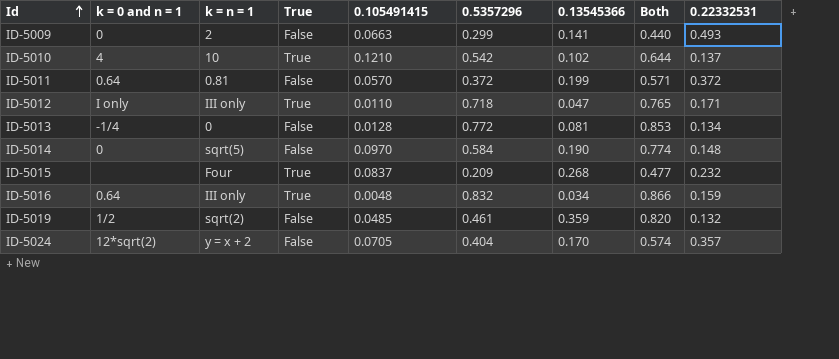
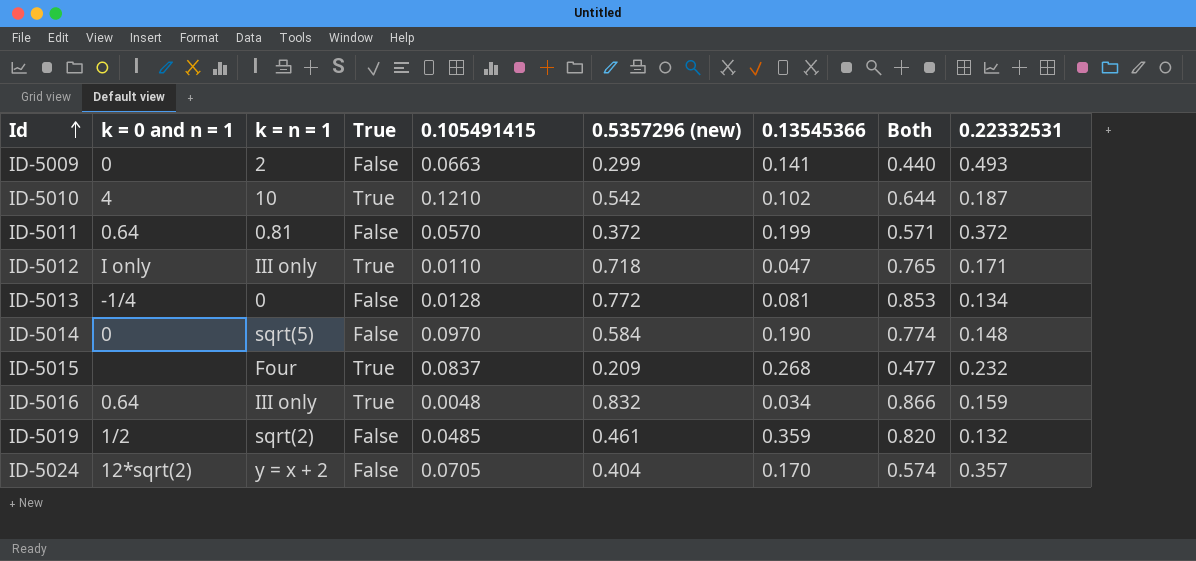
column name: 0.5357296 -> 0.5357296 (new)
ID-5010 | 0.22332531: 0.137 -> 0.187

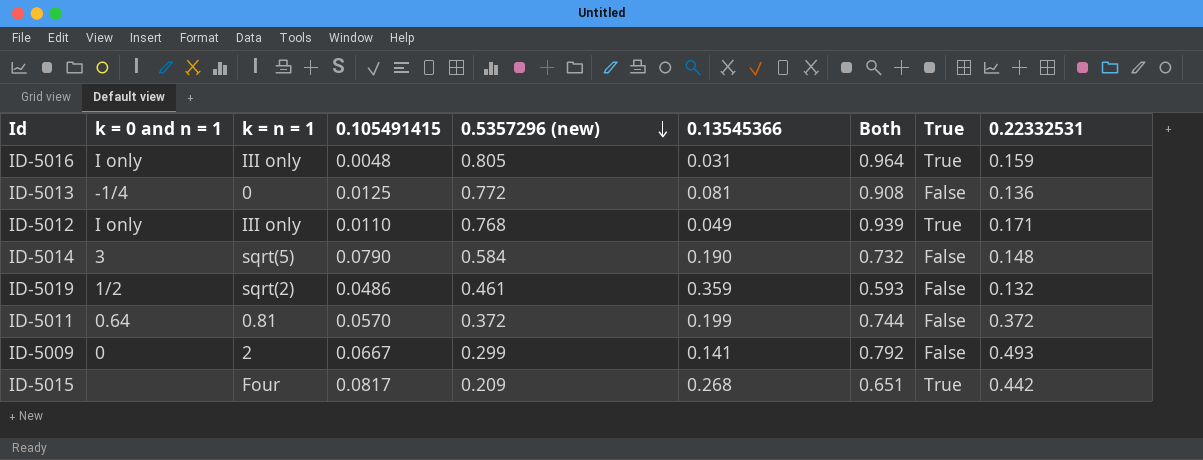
row order: Id ascending -> 0.5357296 (new) descending
column Both | formula: [0.5357296 (new)] + [0.13545366] -> [0.5357296 (new)] + [0.22332531]
column True | position: 4 -> 8
row ID-5010: 4 | 10 | True | 0.1210 | 0.542 | 0.102 | 0.644 | 0.187 -> none
row ID-5024: 12*sqrt(2) | y = x + 2 | False | 0.0705 | 0.404 | 0.170 | 0.574 | 0.357 -> none
ID-5016 | k = 0 and n = 1: 0.64 -> I only
ID-5016 | 0.5357296 (new): 0.832 -> 0.805
ID-5016 | 0.13545366: 0.034 -> 0.031
ID-5013 | 0.105491415: 0.0128 -> 0.0125
ID-5013 | 0.22332531: 0.134 -> 0.136
ID-5012 | 0.5357296 (new): 0.718 -> 0.768
ID-5012 | 0.13545366: 0.047 -> 0.049
ID-5014 | k = 0 and n = 1: 0 -> 3
ID-5014 | 0.105491415: 0.0970 -> 0.0790
ID-5019 | 0.105491415: 0.0485 -> 0.0486
ID-5009 | 0.105491415: 0.0663 -> 0.0667
ID-5015 | 0.105491415: 0.0837 -> 0.0817
ID-5015 | 0.22332531: 0.232 -> 0.442

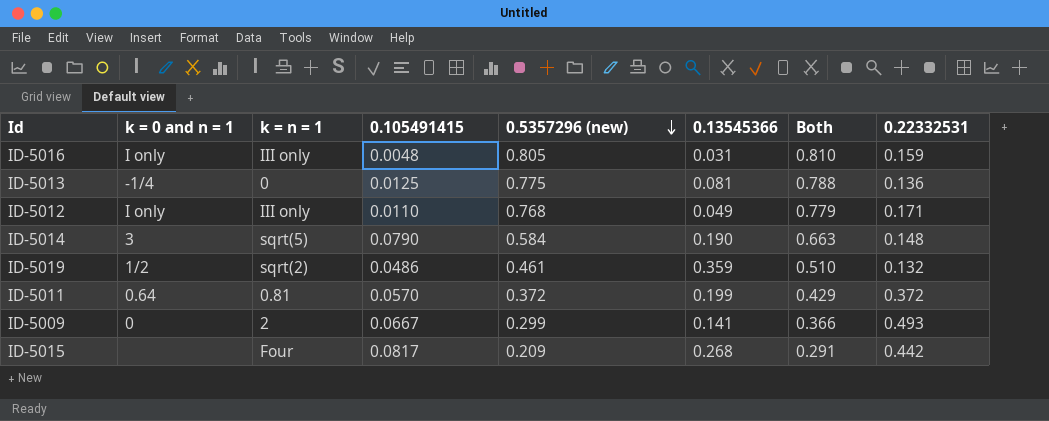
column True | position: 8 -> none
column Both | formula: [0.5357296 (new)] + [0.22332531] -> [0.105491415] + [0.5357296 (new)]
ID-5013 | 0.5357296 (new): 0.772 -> 0.775

